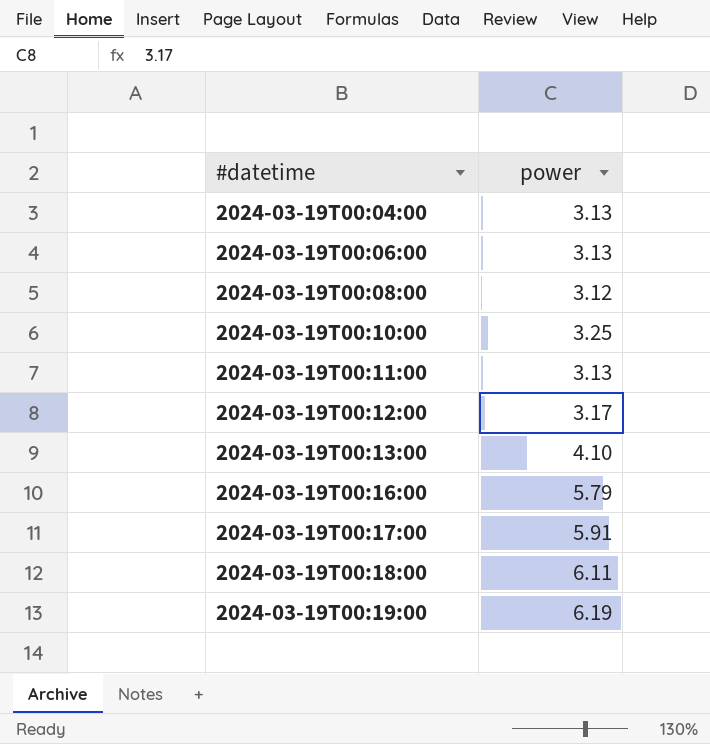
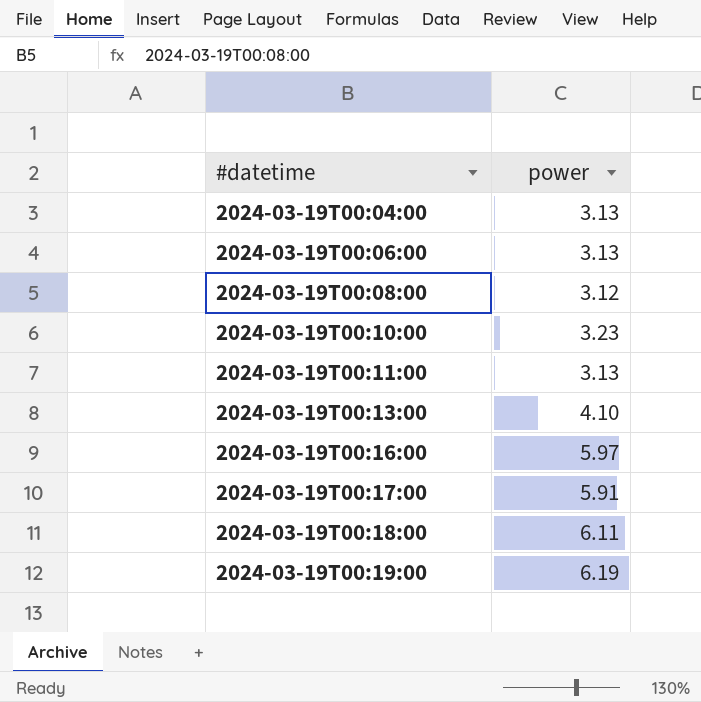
row 2024-03-19T00:12:00: 3.17 -> none
2024-03-19T00:10:00 | power: 3.25 -> 3.23
2024-03-19T00:16:00 | power: 5.79 -> 5.97

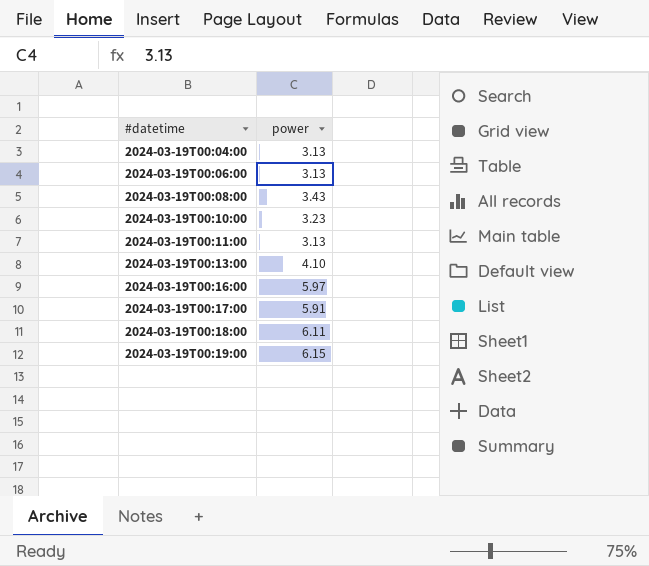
2024-03-19T00:08:00 | power: 3.12 -> 3.43
2024-03-19T00:19:00 | power: 6.19 -> 6.15

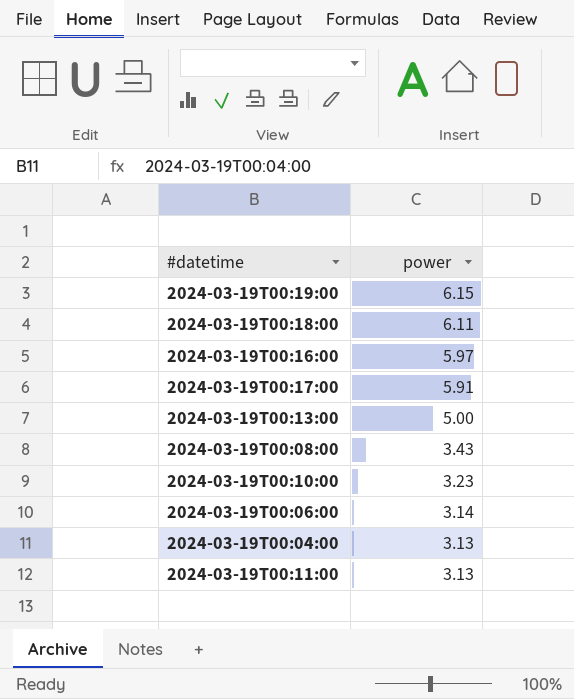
row order: #datetime ascending -> power descending
2024-03-19T00:13:00 | power: 4.10 -> 5.00
2024-03-19T00:06:00 | power: 3.13 -> 3.14

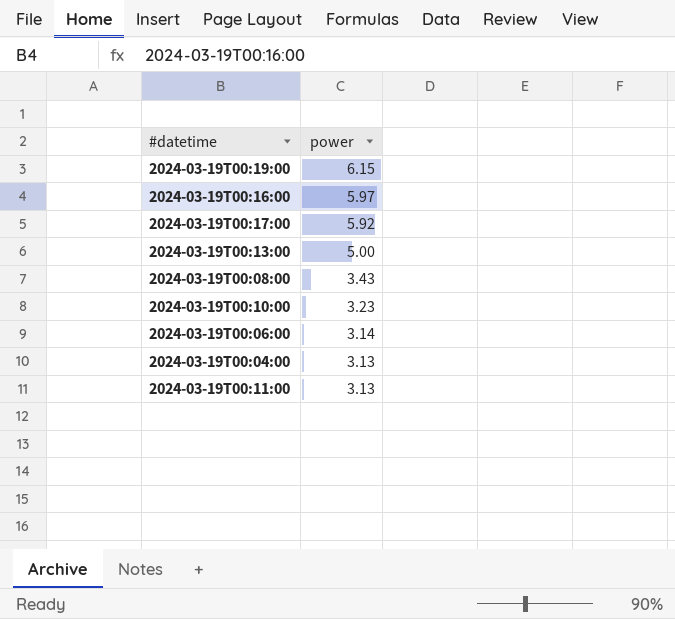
row 2024-03-19T00:18:00: 6.11 -> none
2024-03-19T00:17:00 | power: 5.91 -> 5.92

